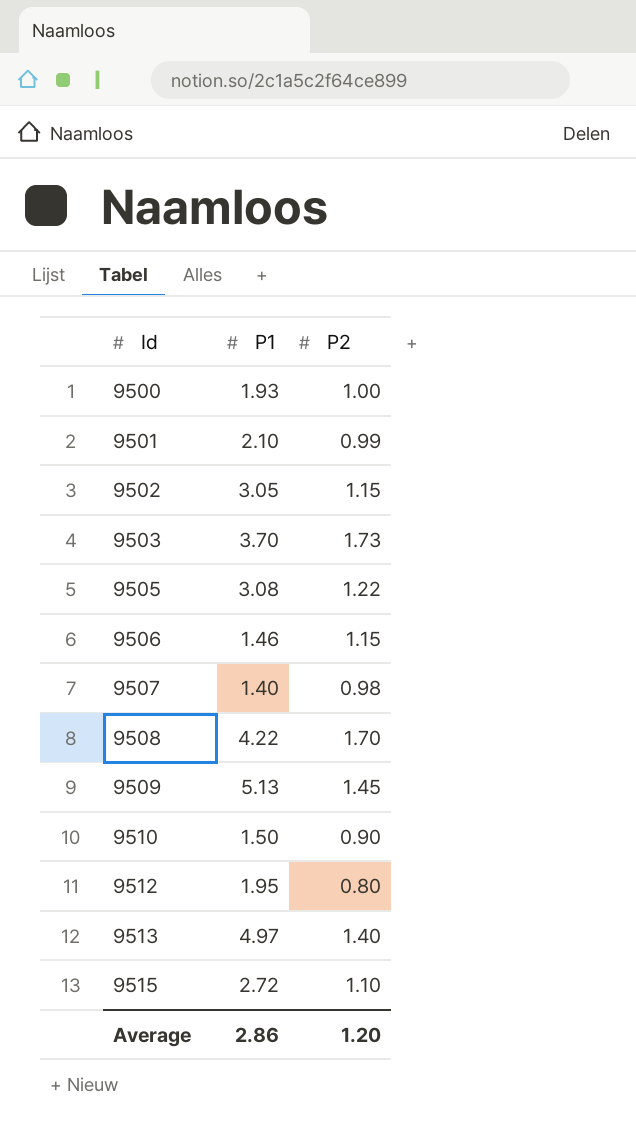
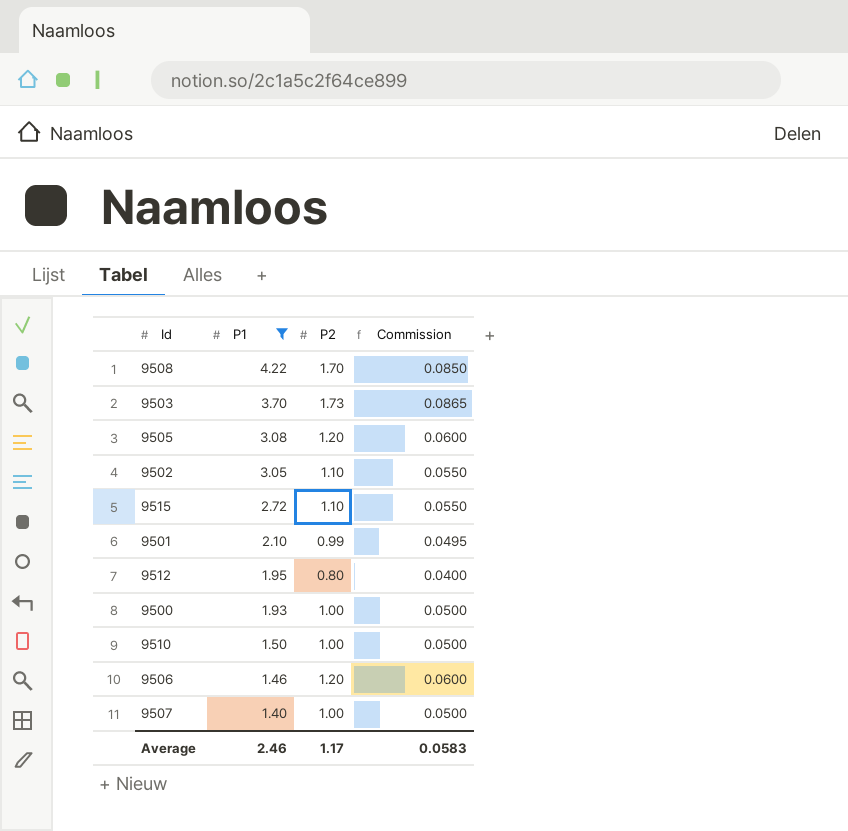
filter: none -> P1 <= 4.22
row order: Id ascending -> P1 descending
column Commission | formula: none -> [P2] * 0.05
9505 | P2: 1.22 -> 1.20
9502 | P2: 1.15 -> 1.10
9510 | P2: 0.90 -> 1.00
9506 | P2: 1.15 -> 1.20
9507 | P2: 0.98 -> 1.00
Average | P1: 2.86 -> 2.46
Average | P2: 1.20 -> 1.17

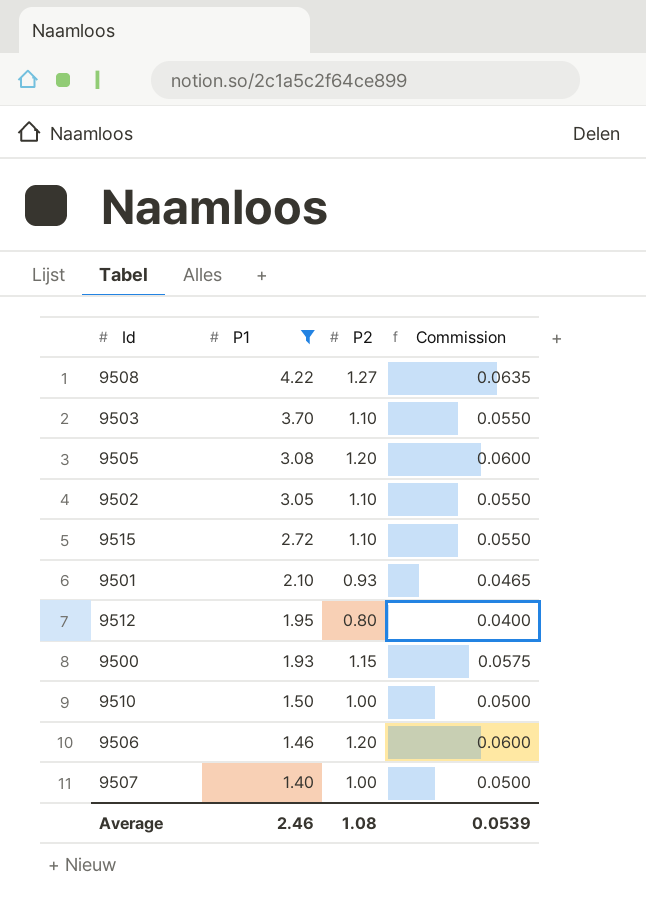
9508 | P2: 1.70 -> 1.27
9508 | Commission: 0.0850 -> 0.0635
9503 | P2: 1.73 -> 1.10
9503 | Commission: 0.0865 -> 0.0550
9501 | P2: 0.99 -> 0.93
9501 | Commission: 0.0495 -> 0.0465
9500 | P2: 1.00 -> 1.15
9500 | Commission: 0.0500 -> 0.0575
Average | P2: 1.17 -> 1.08
Average | Commission: 0.0583 -> 0.0539

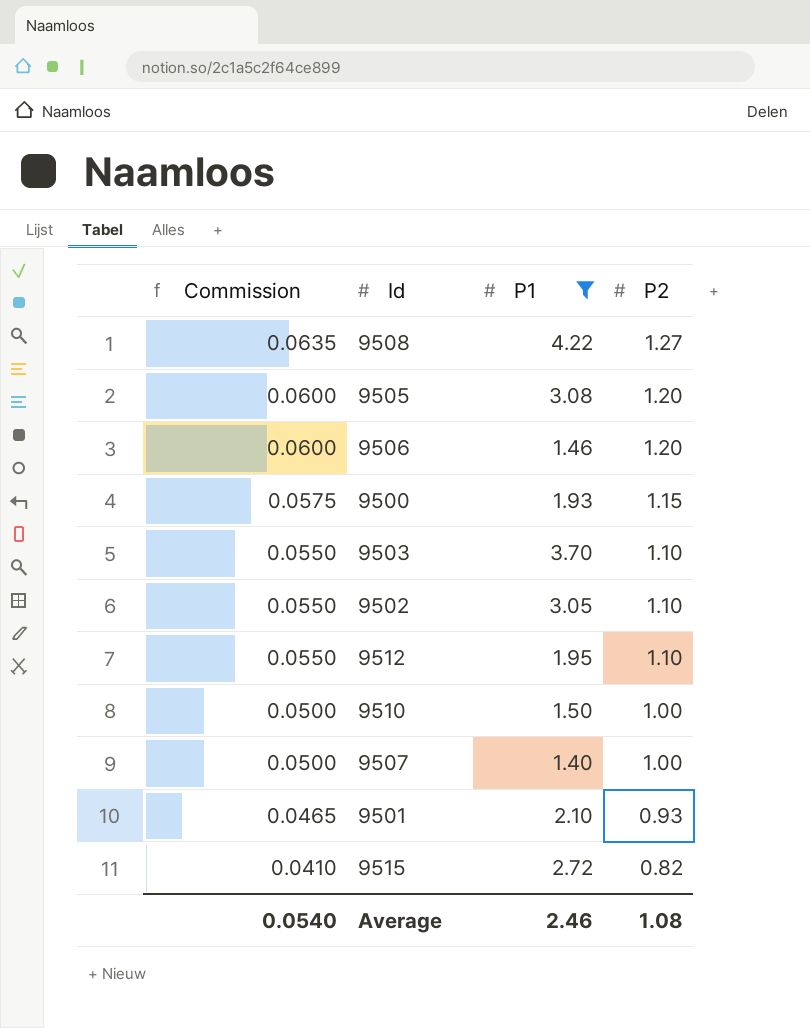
row order: P1 descending -> Commission descending
column Commission | position: 4 -> 1
9512 | Commission: 0.0400 -> 0.0550
9512 | P2: 0.80 -> 1.10
9515 | Commission: 0.0550 -> 0.0410
9515 | P2: 1.10 -> 0.82
Average | Commission: 0.0539 -> 0.0540

